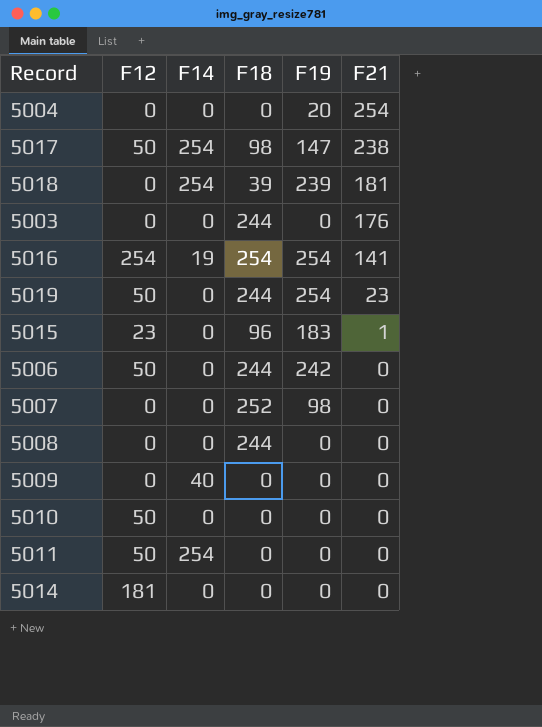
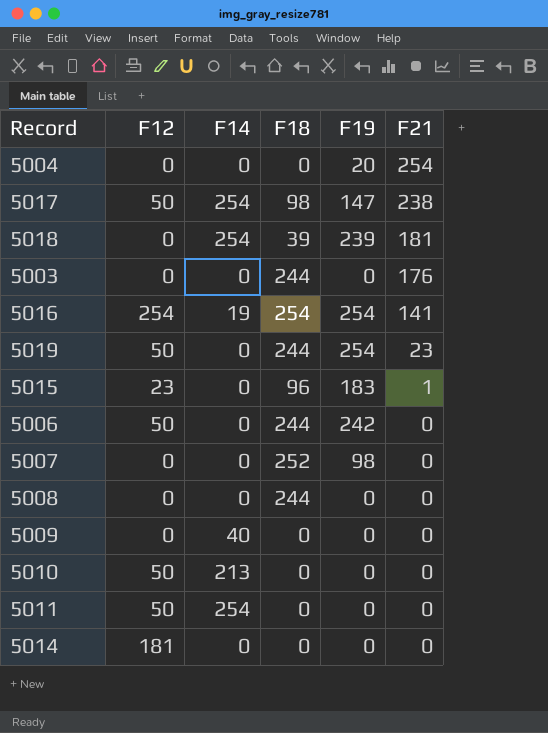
5010 | F14: 0 -> 213

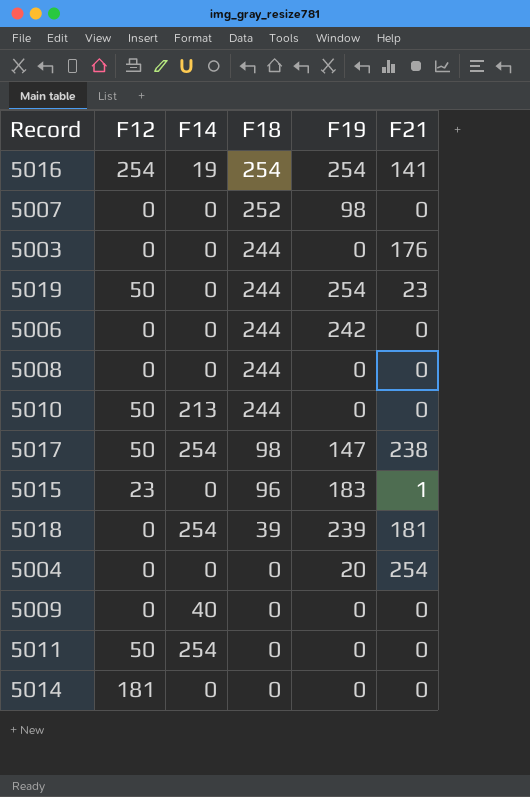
row order: F21 descending -> F18 descending
5006 | F12: 50 -> 0
5010 | F18: 0 -> 244

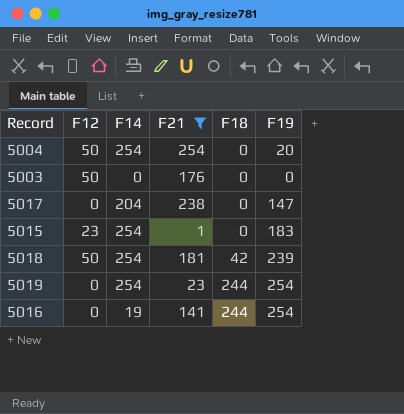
filter: none -> F21 != 0
row order: F18 descending -> F18 ascending
column F21 | position: 6 -> 4
5004 | F12: 0 -> 50
5004 | F14: 0 -> 254
5003 | F12: 0 -> 50
5003 | F18: 244 -> 0
5017 | F12: 50 -> 0
5017 | F14: 254 -> 204
5017 | F18: 98 -> 0
5015 | F14: 0 -> 254
5015 | F18: 96 -> 0
5018 | F12: 0 -> 50
5018 | F18: 39 -> 42
5019 | F12: 50 -> 0
5019 | F14: 0 -> 254
5016 | F12: 254 -> 0
5016 | F18: 254 -> 244

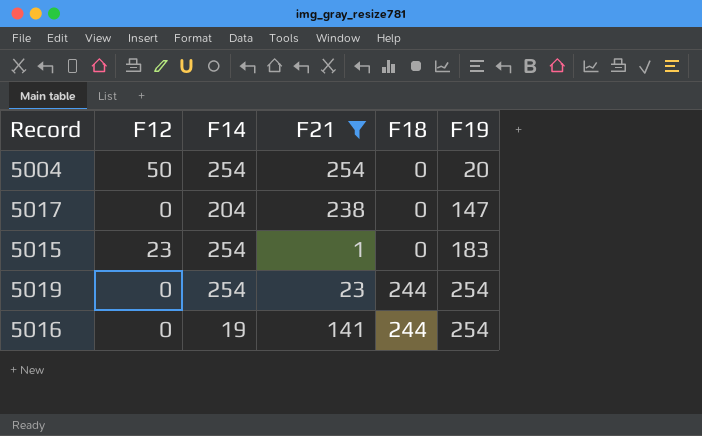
row 5003: 50 | 0 | 176 | 0 | 0 -> none
row 5018: 50 | 254 | 181 | 42 | 239 -> none

